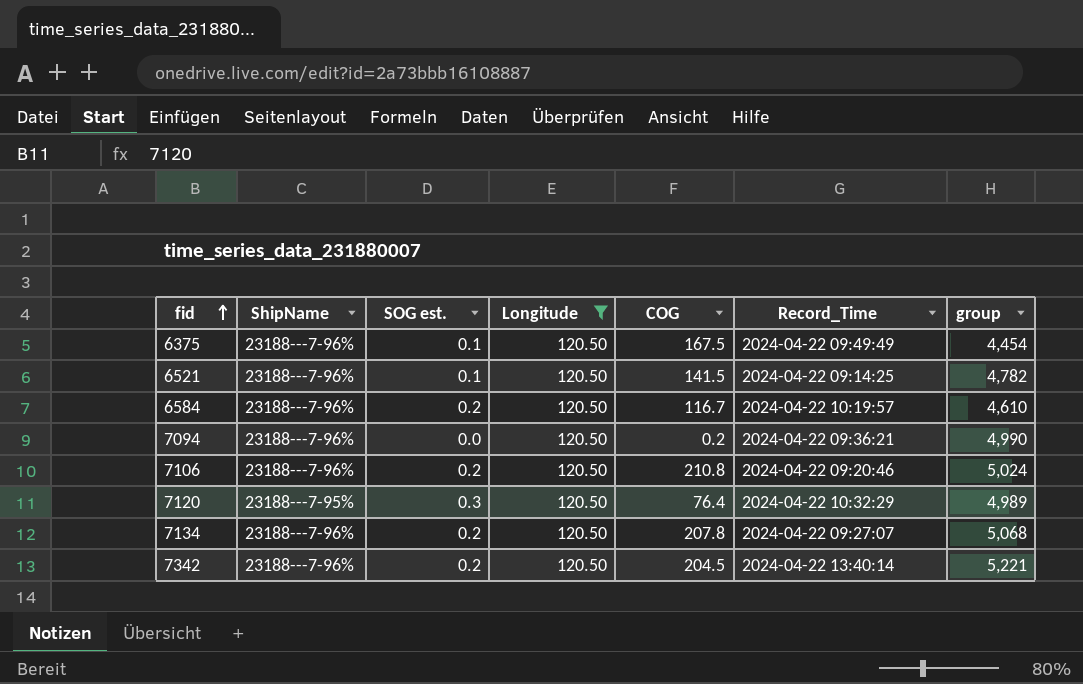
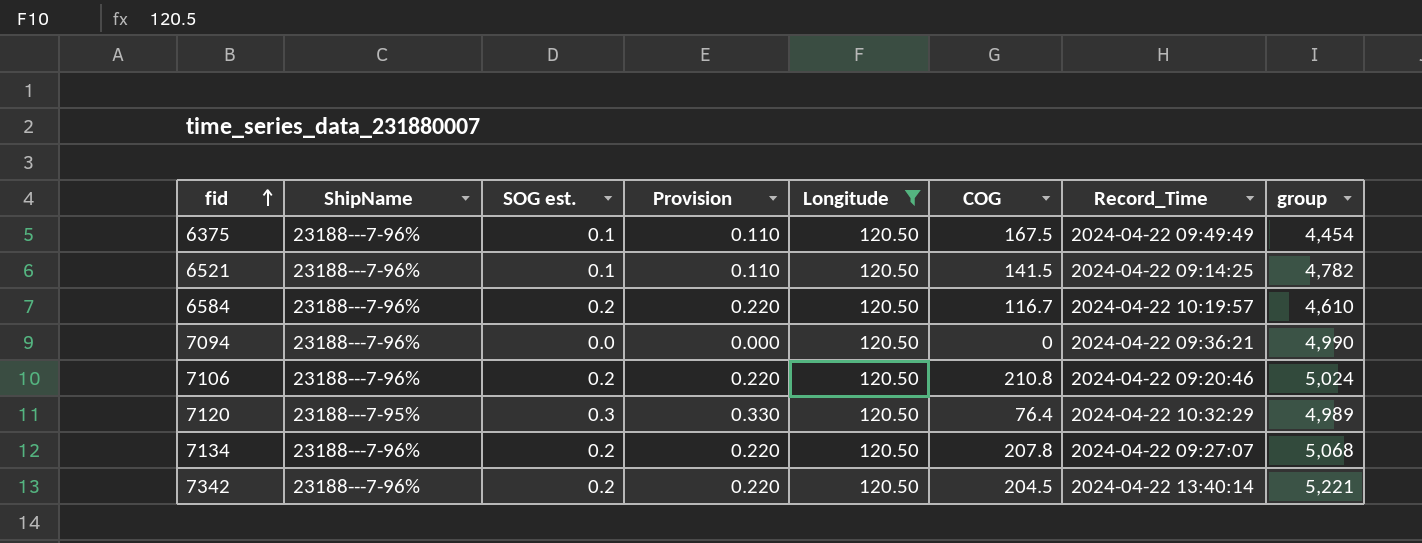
column Provision | formula: none -> [SOG est.] * 1.1
7094 | COG: 0.2 -> 0

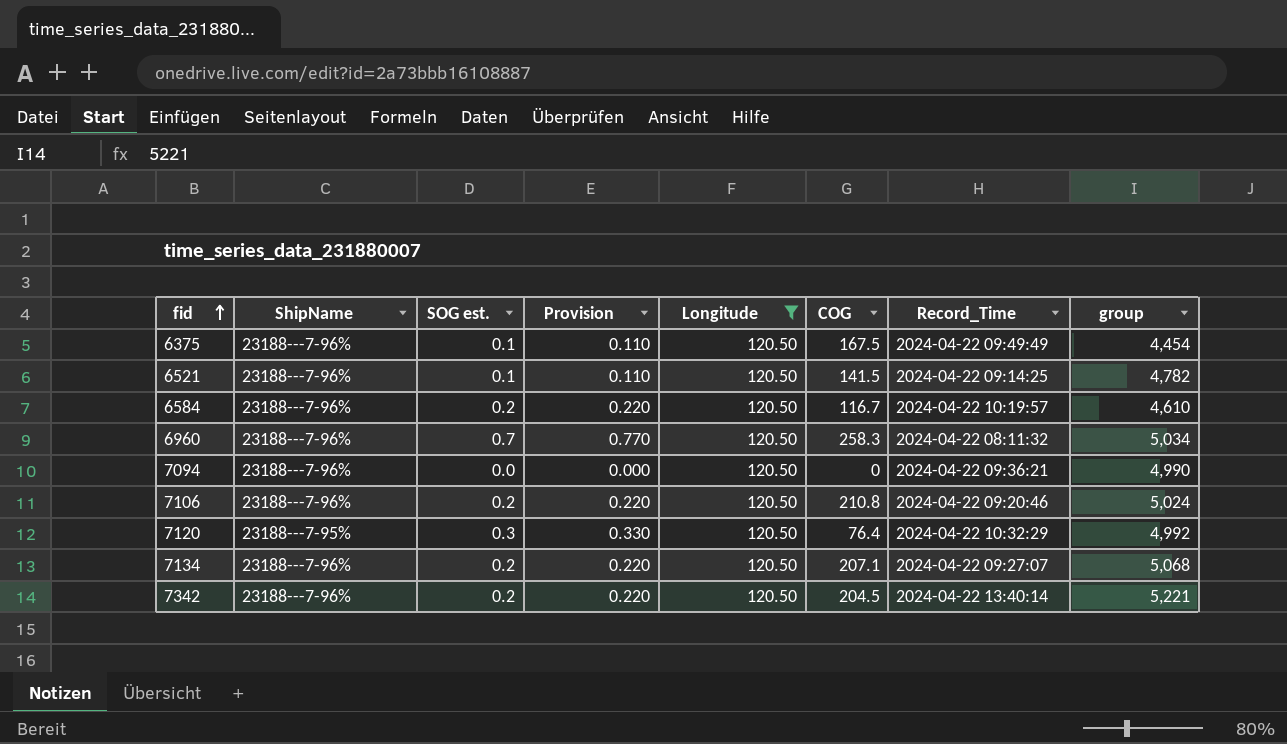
row 6960: none -> 23188---7-96% | 0.7 | 0.770 | 120.50 | 258.3 | 2024-04-22 08:11:32 | 5,034
7120 | group: 4,989 -> 4,992
7134 | COG: 207.8 -> 207.1

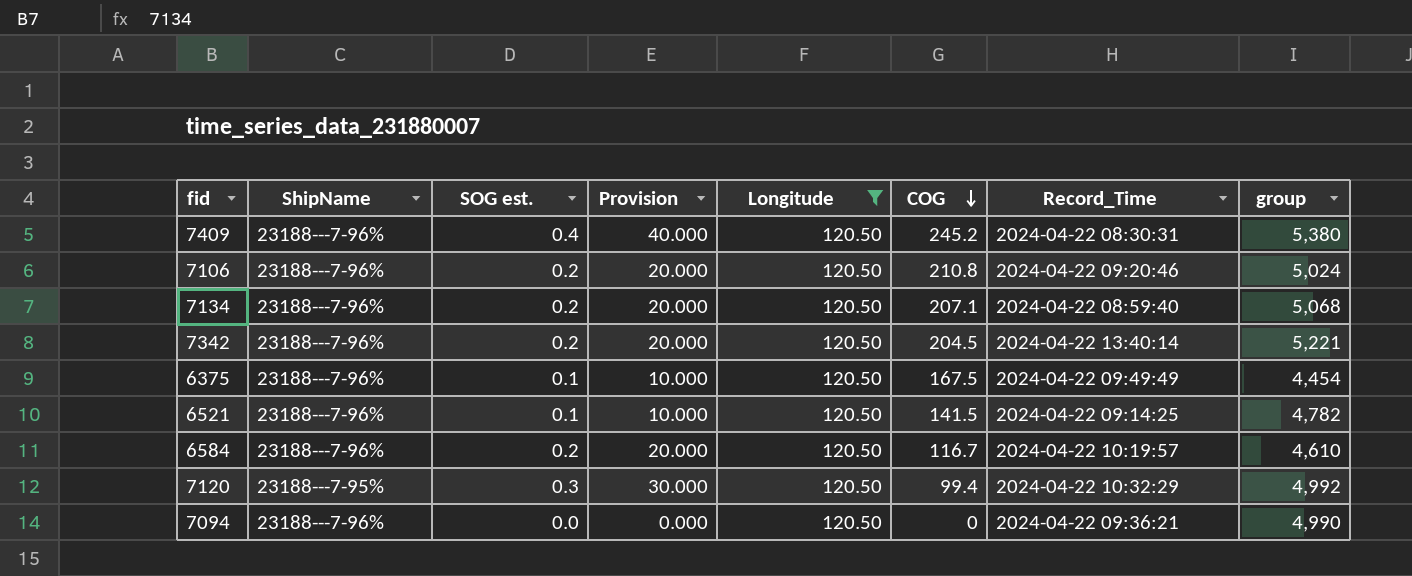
row order: fid ascending -> COG descending
column Provision | formula: [SOG est.] * 1.1 -> [SOG est.] * 100
row 6960: 23188---7-96% | 0.7 | 0.770 | 120.50 | 258.3 | 2024-04-22 08:11:32 | 5,034 -> none
row 7409: none -> 23188---7-96% | 0.4 | 40.000 | 120.50 | 245.2 | 2024-04-22 08:30:31 | 5,380
7134 | Record_Time: 2024-04-22 09:27:07 -> 2024-04-22 08:59:40
7120 | COG: 76.4 -> 99.4

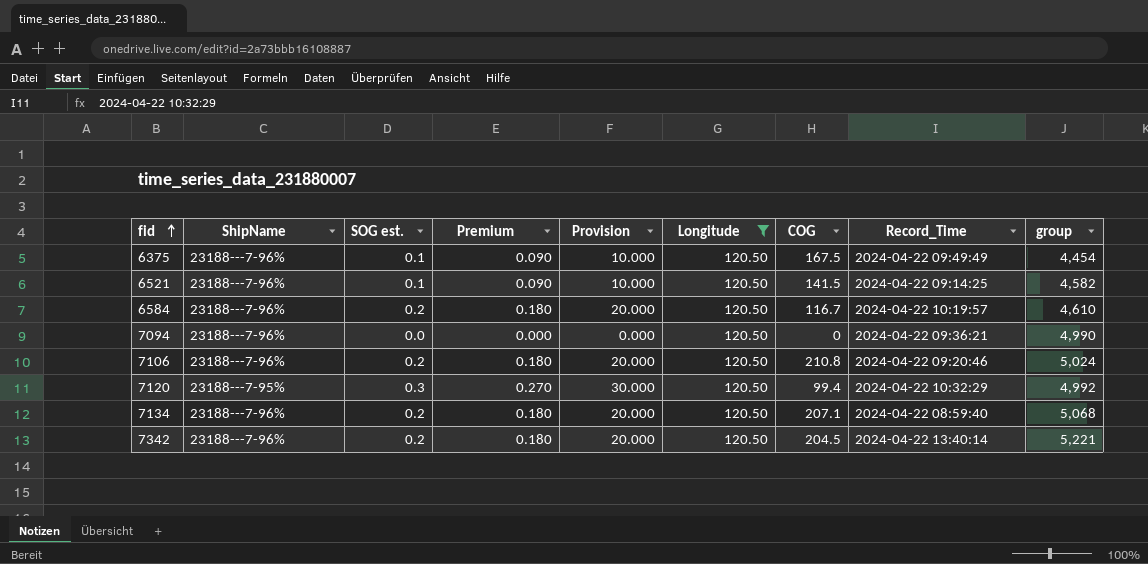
row order: COG descending -> fid ascending
column Premium | formula: none -> [SOG est.] * 0.9
row 7409: 23188---7-96% | 0.4 | 40.000 | 120.50 | 245.2 | 2024-04-22 08:30:31 | 5,380 -> none
6521 | group: 4,782 -> 4,582

